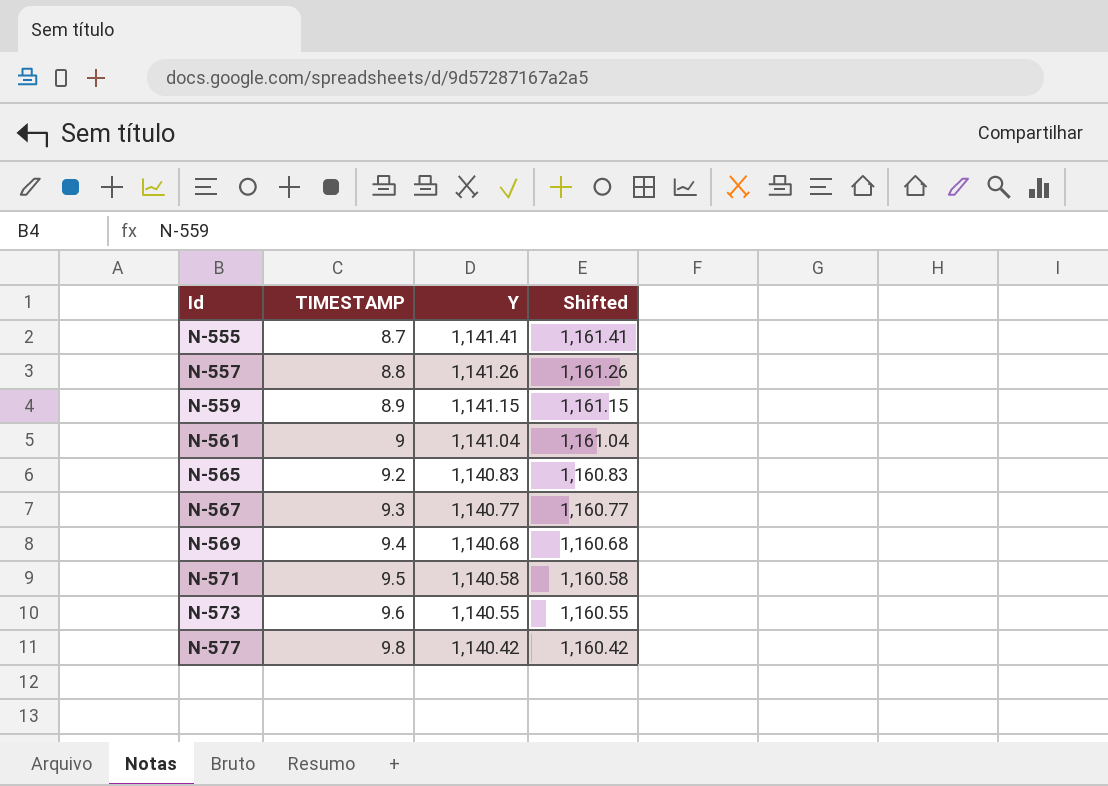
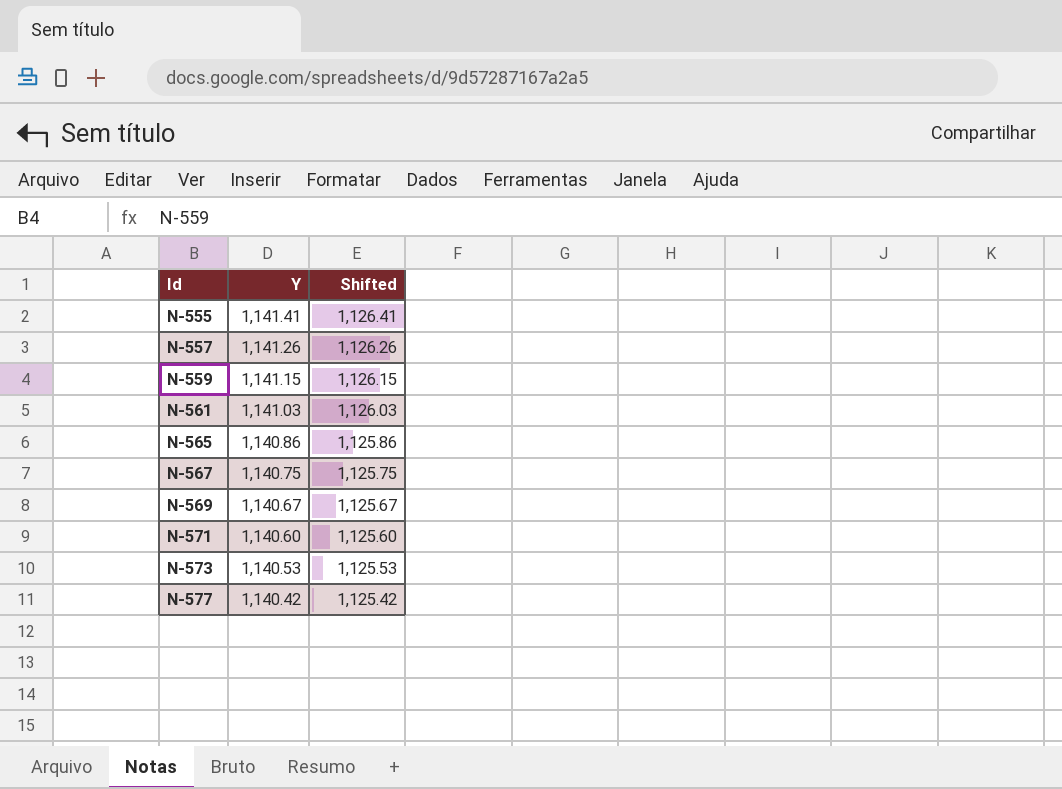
column TIMESTAMP | position: 2 -> none
column Shifted | formula: [Y] + 20 -> [Y] - 15
N-561 | Y: 1,141.04 -> 1,141.03
N-565 | Y: 1,140.83 -> 1,140.86
N-567 | Y: 1,140.77 -> 1,140.75
N-569 | Y: 1,140.68 -> 1,140.67
N-571 | Y: 1,140.58 -> 1,140.60
N-573 | Y: 1,140.55 -> 1,140.53

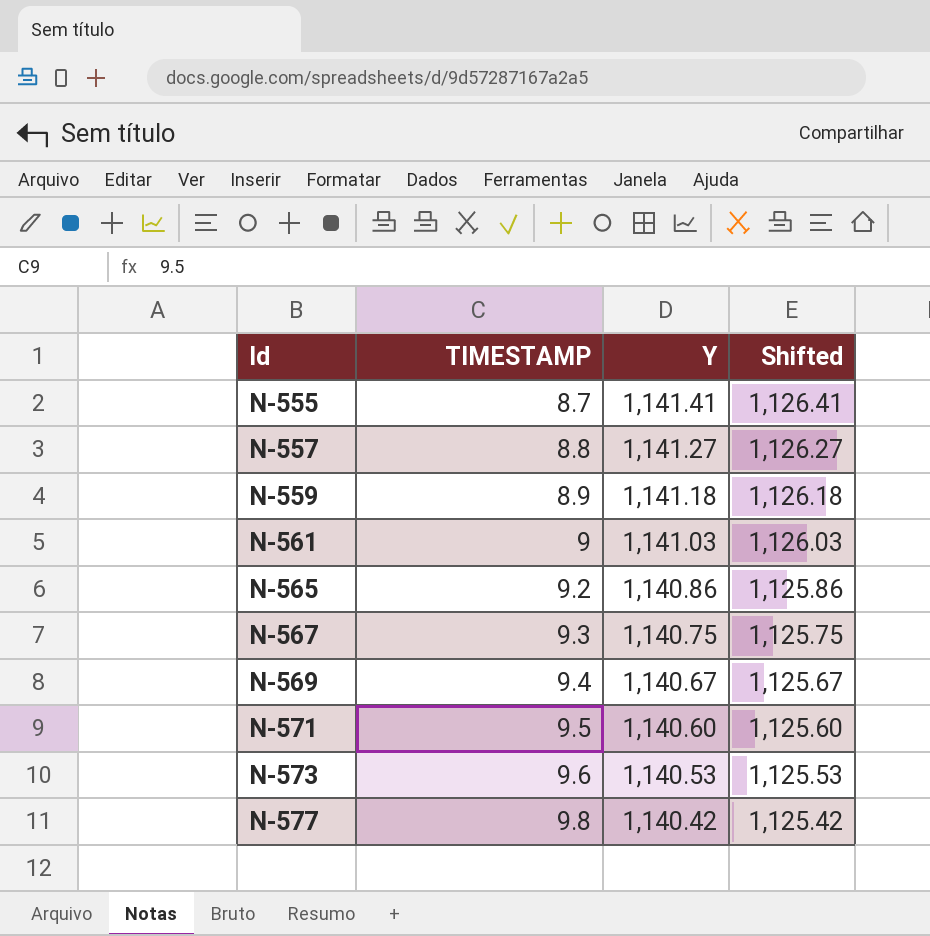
column TIMESTAMP | position: none -> 2
N-557 | Y: 1,141.26 -> 1,141.27
N-557 | Shifted: 1,126.26 -> 1,126.27
N-559 | Y: 1,141.15 -> 1,141.18
N-559 | Shifted: 1,126.15 -> 1,126.18

